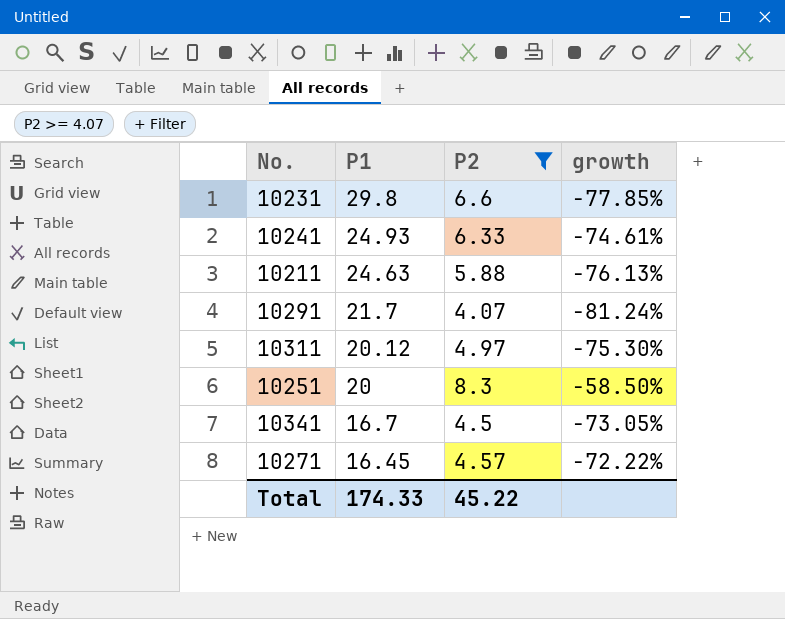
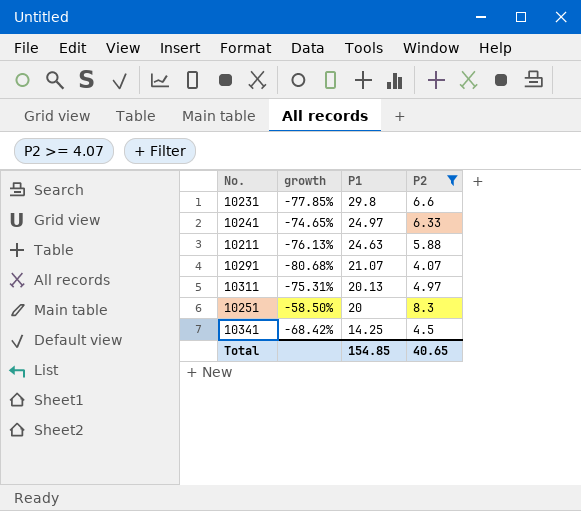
column growth | position: 4 -> 2
row 10271: 16.45 | 4.57 | -72.22% -> none
10241 | growth: -74.61% -> -74.65%
10241 | P1: 24.93 -> 24.97
10291 | growth: -81.24% -> -80.68%
10291 | P1: 21.7 -> 21.07
10311 | growth: -75.30% -> -75.31%
10311 | P1: 20.12 -> 20.13
10341 | growth: -73.05% -> -68.42%
10341 | P1: 16.7 -> 14.25
Total | P1: 174.33 -> 154.85
Total | P2: 45.22 -> 40.65

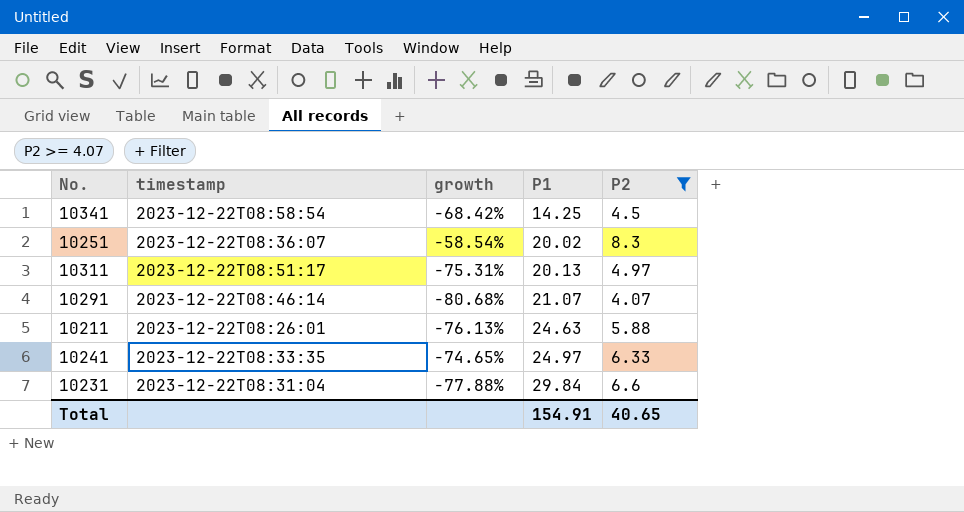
row order: P1 descending -> P1 ascending
column timestamp | position: none -> 2
10251 | growth: -58.50% -> -58.54%
10251 | P1: 20 -> 20.02
10231 | growth: -77.85% -> -77.88%
10231 | P1: 29.8 -> 29.84
Total | P1: 154.85 -> 154.91

